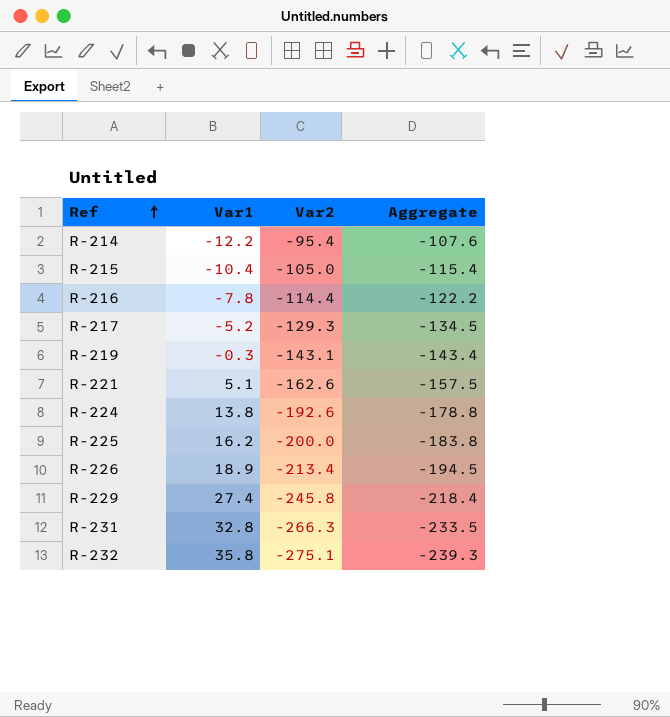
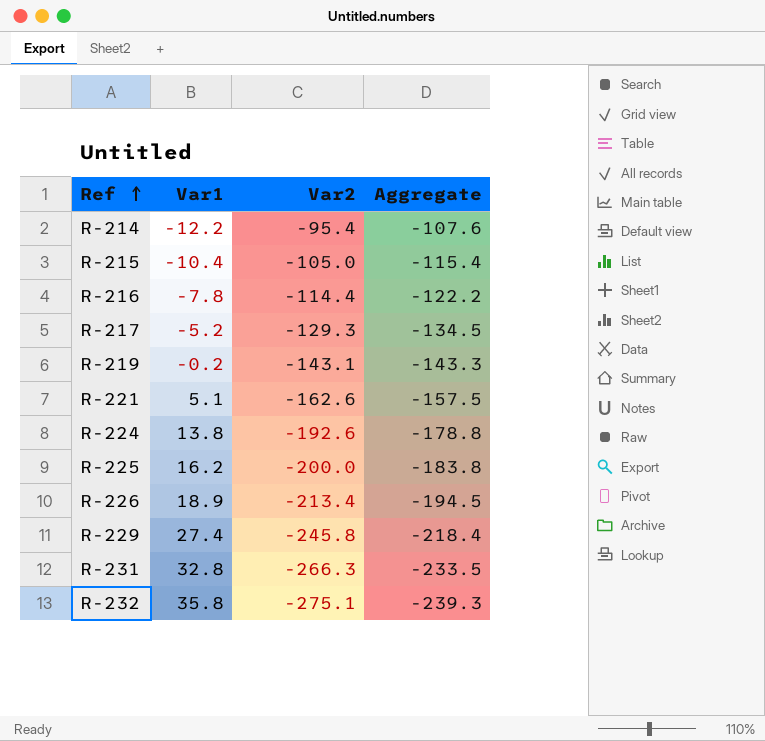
R-219 | Var1: -0.3 -> -0.2
R-219 | Aggregate: -143.4 -> -143.3

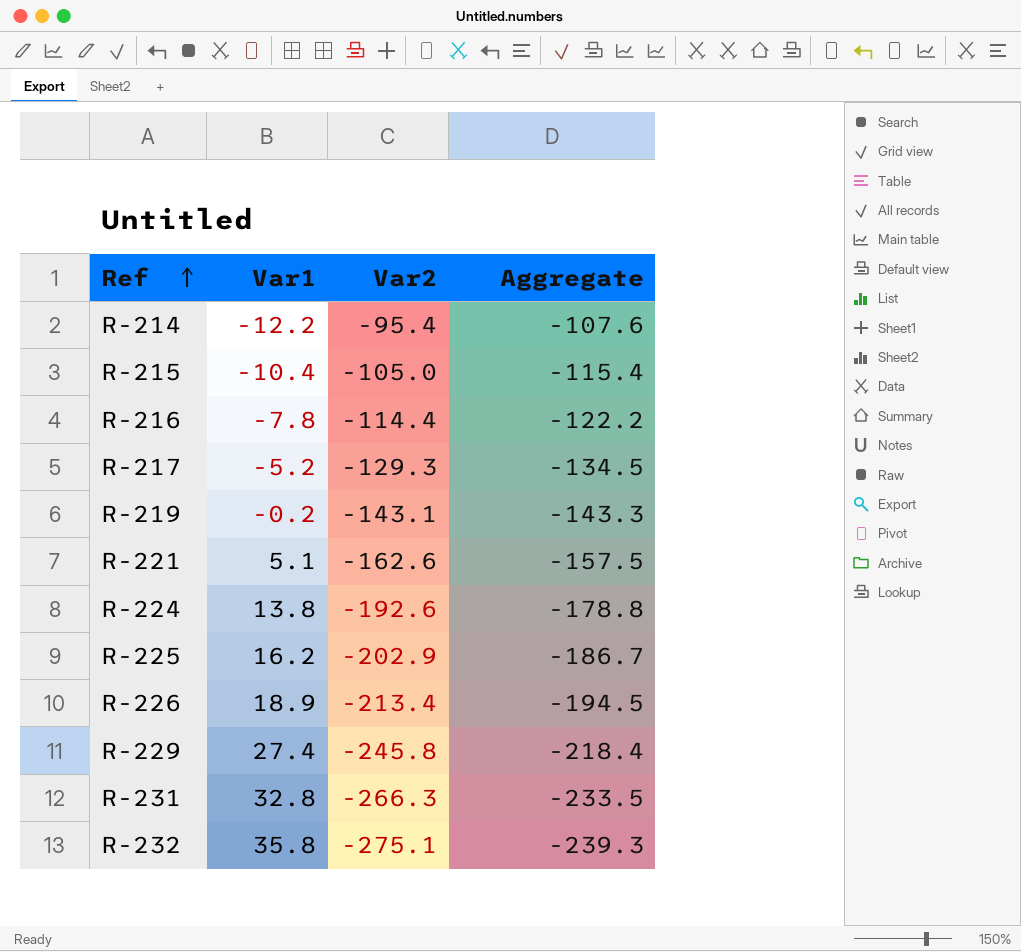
R-225 | Var2: -200.0 -> -202.9
R-225 | Aggregate: -183.8 -> -186.7

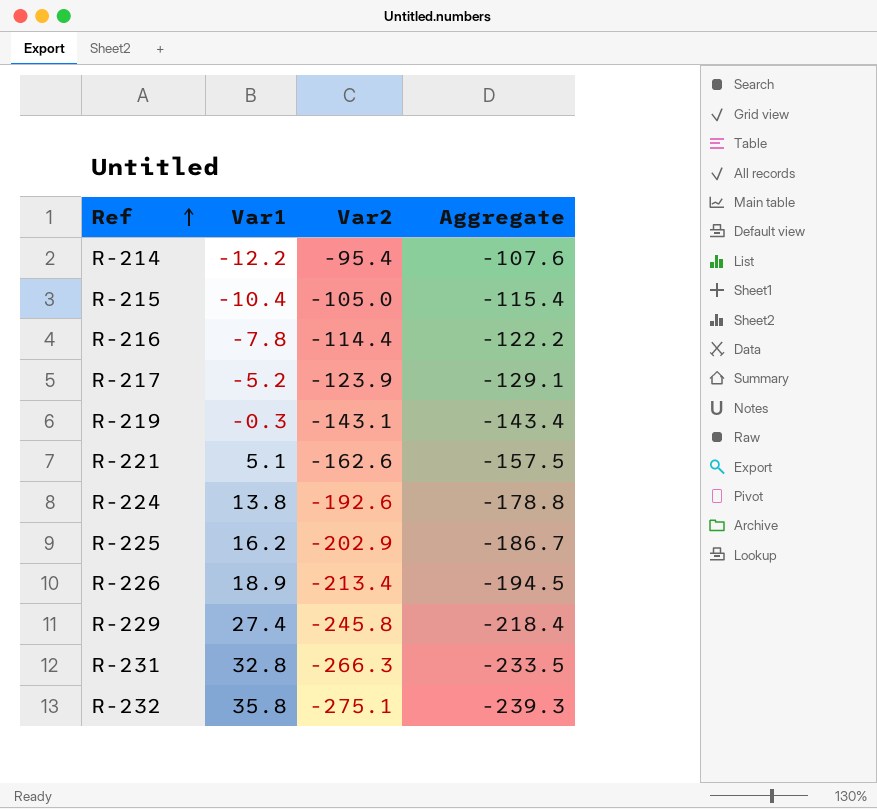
R-217 | Var2: -129.3 -> -123.9
R-217 | Aggregate: -134.5 -> -129.1
R-219 | Var1: -0.2 -> -0.3
R-219 | Aggregate: -143.3 -> -143.4

